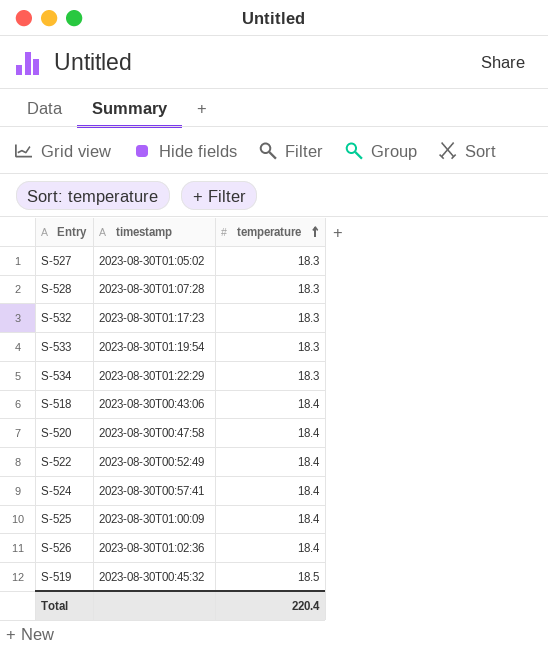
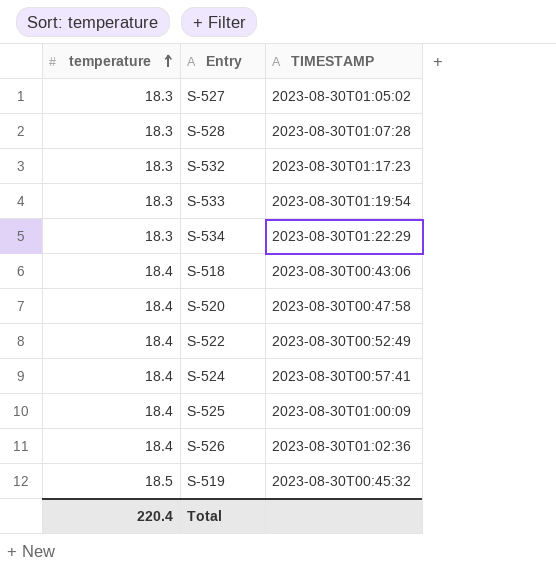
column temperature | position: 3 -> 1
column name: timestamp -> TIMESTAMP

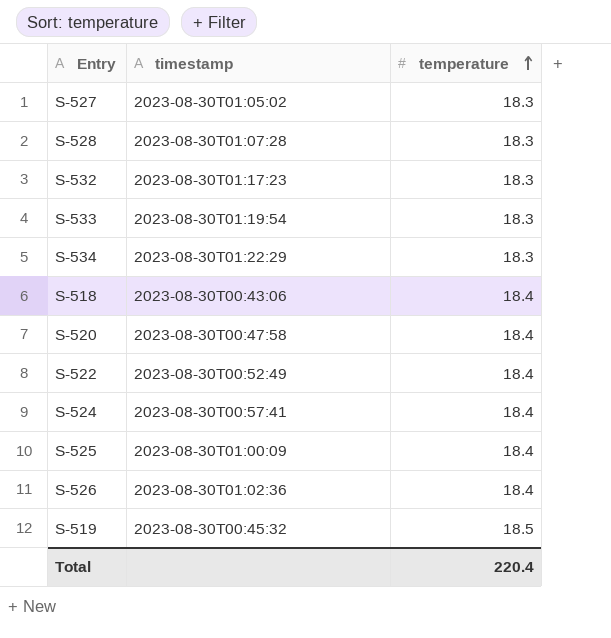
column name: TIMESTAMP -> timestamp
column temperature | position: 1 -> 3

